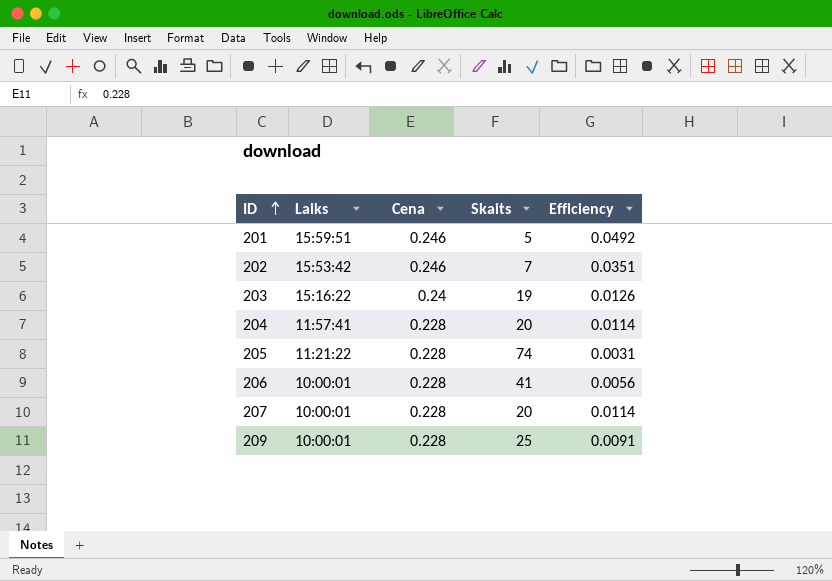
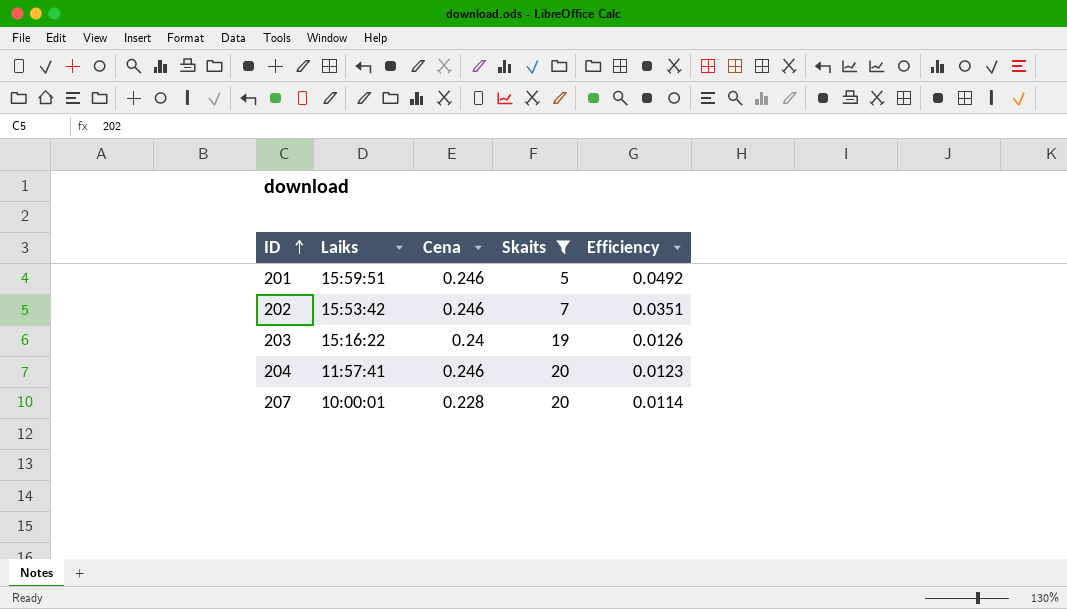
filter: none -> Skaits <= 20
204 | Cena: 0.228 -> 0.246
204 | Efficiency: 0.0114 -> 0.0123

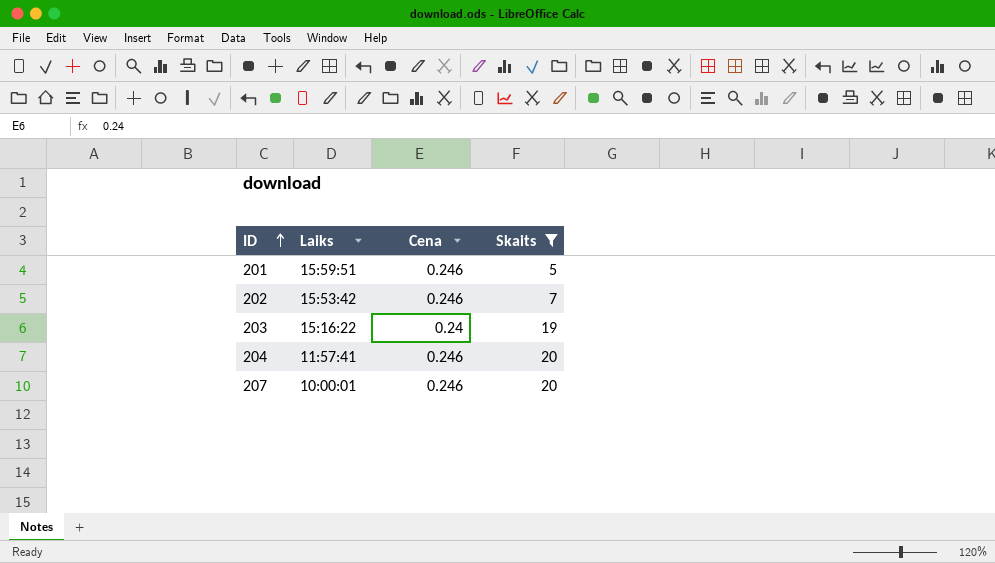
column Efficiency | formula: [Cena] / [Skaits] -> none
207 | Cena: 0.228 -> 0.246

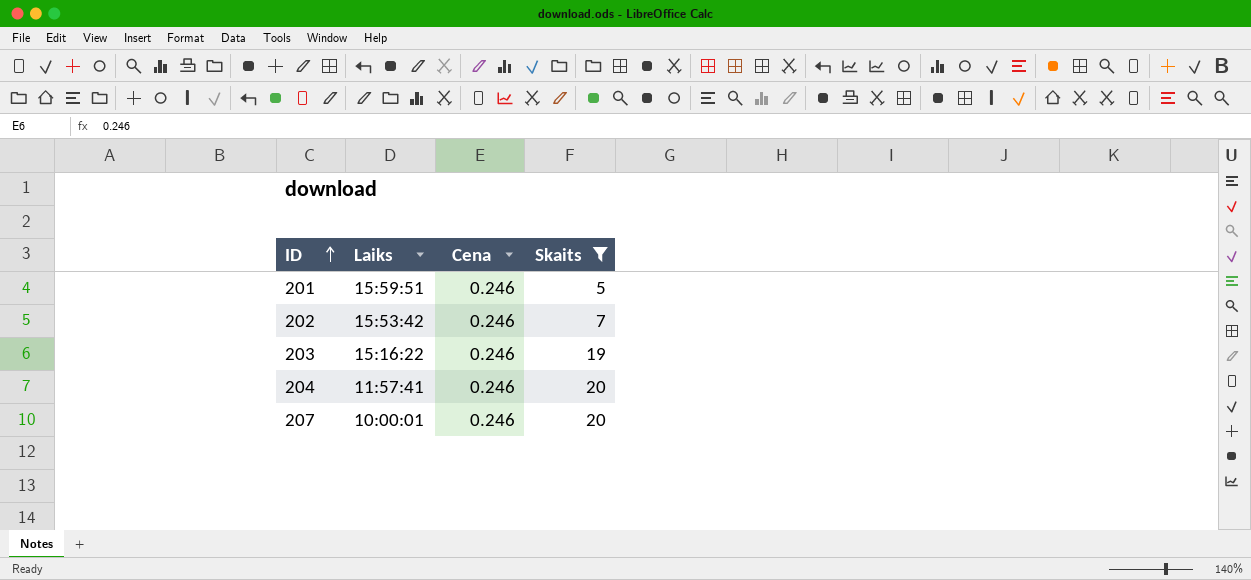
203 | Cena: 0.24 -> 0.246

